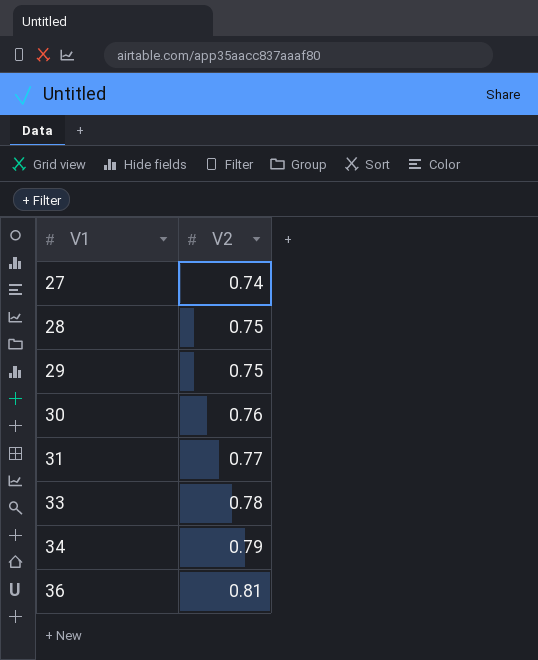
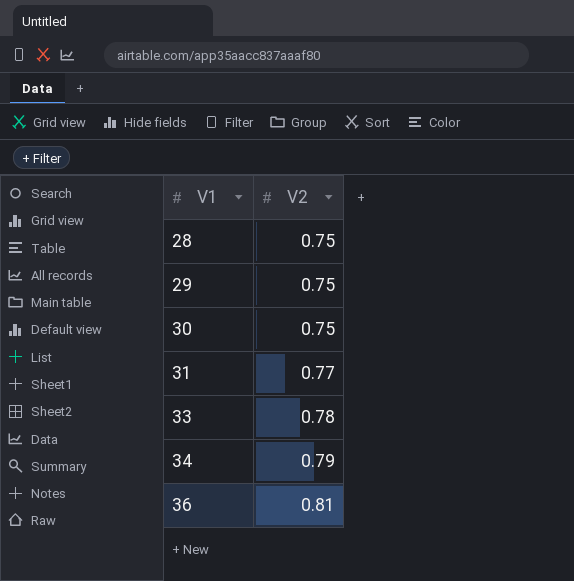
row 27: 0.74 -> none
30 | V2: 0.76 -> 0.75

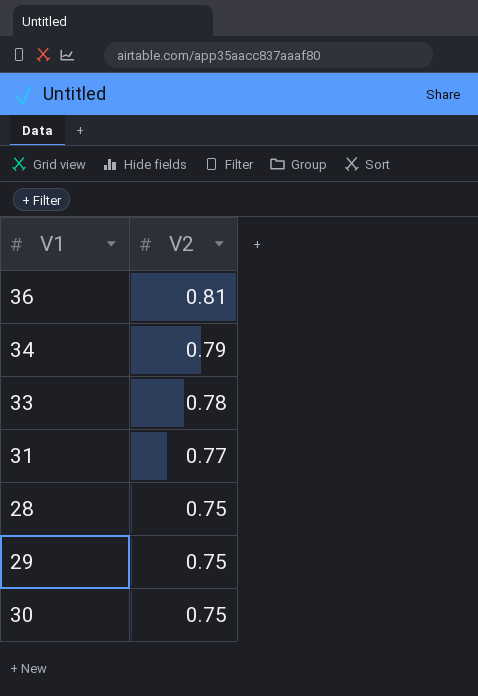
row order: V1 ascending -> V2 descending

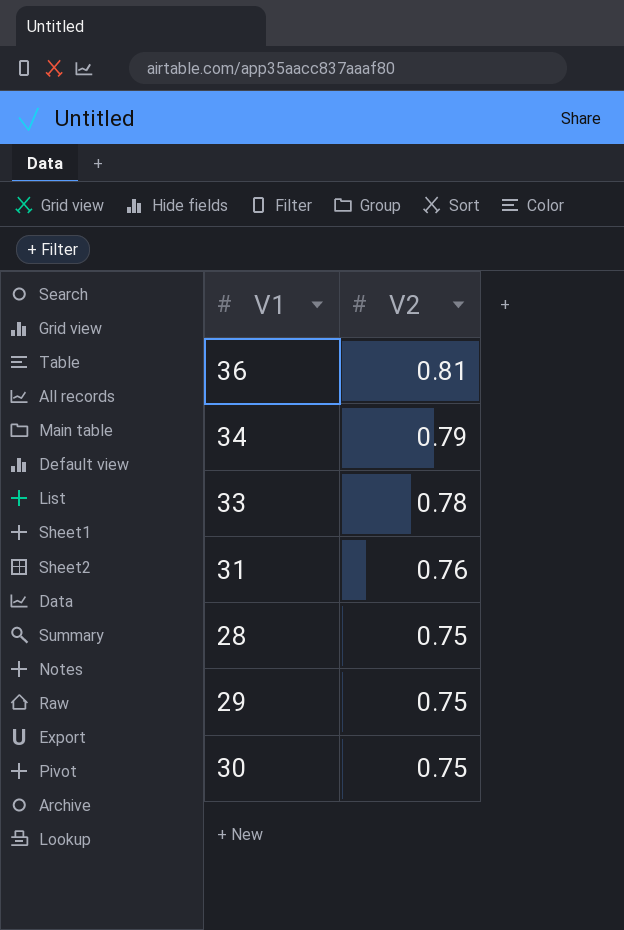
31 | V2: 0.77 -> 0.76

